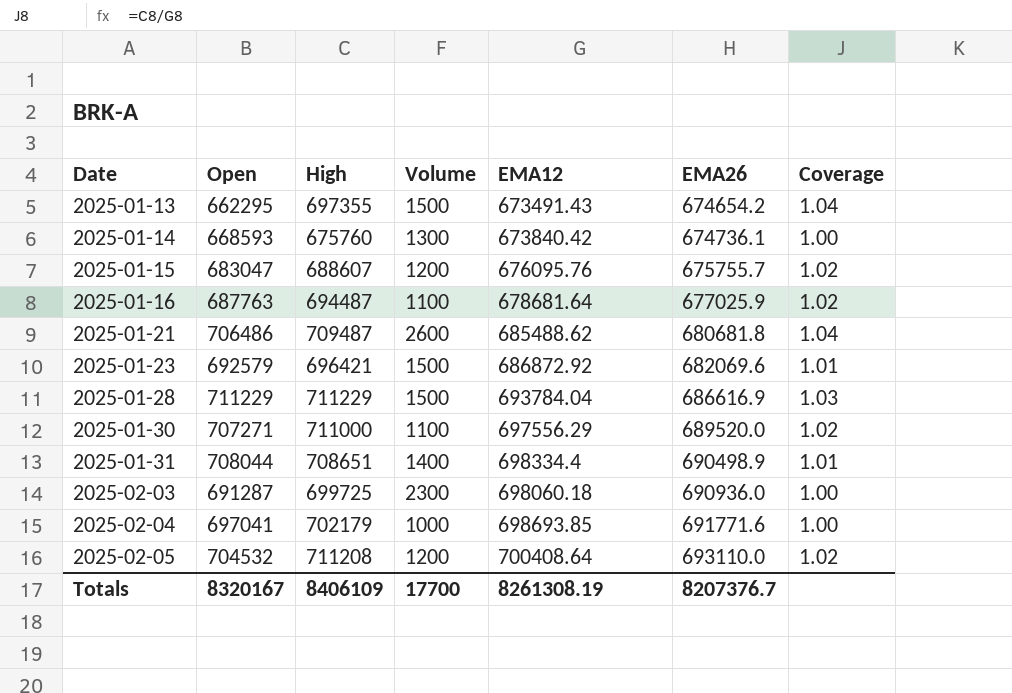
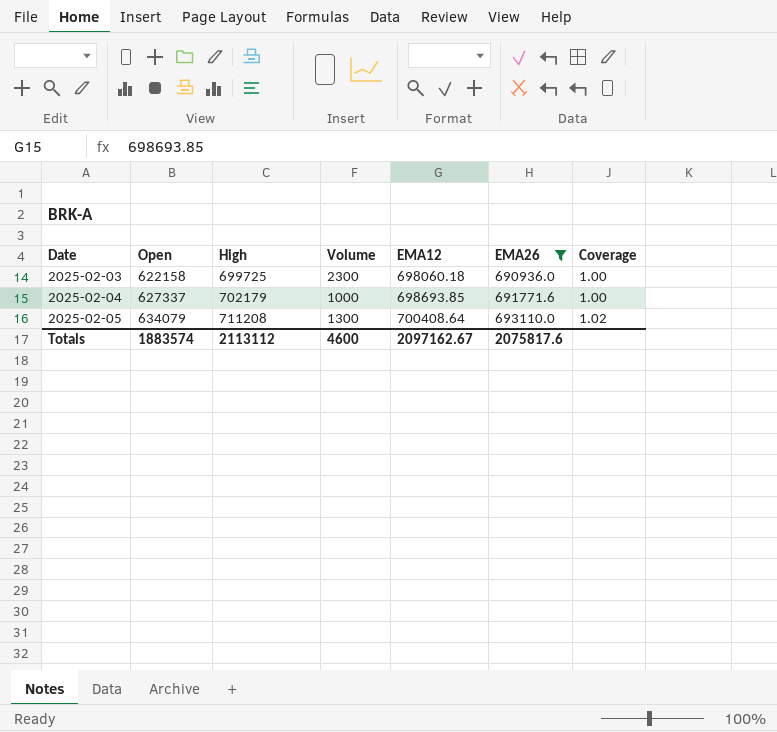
filter: none -> EMA26 >= 690936.0
2025-02-03 | Open: 691287 -> 622158
2025-02-04 | Open: 697041 -> 627337
2025-02-05 | Open: 704532 -> 634079
2025-02-05 | Volume: 1200 -> 1300
Totals | Open: 8320167 -> 1883574
Totals | High: 8406109 -> 2113112
Totals | Volume: 17700 -> 4600
Totals | EMA12: 8261308.19 -> 2097162.67
Totals | EMA26: 8207376.7 -> 2075817.6

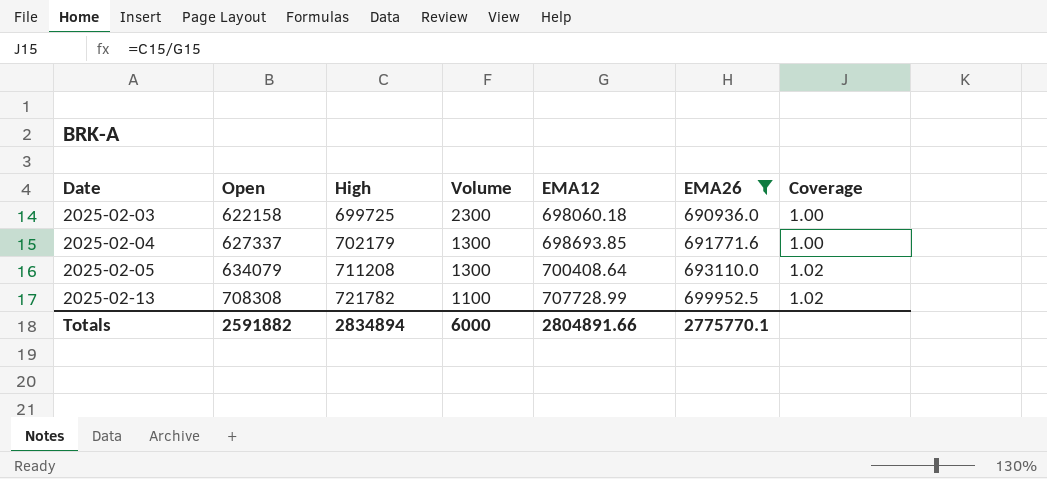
2025-02-04 | Volume: 1000 -> 1300
row 2025-02-13: none -> 708308 | 721782 | 1100 | 707728.99 | 699952.5 | 1.02
Totals | Open: 1883574 -> 2591882
Totals | High: 2113112 -> 2834894
Totals | Volume: 4600 -> 6000
Totals | EMA12: 2097162.67 -> 2804891.66
Totals | EMA26: 2075817.6 -> 2775770.1

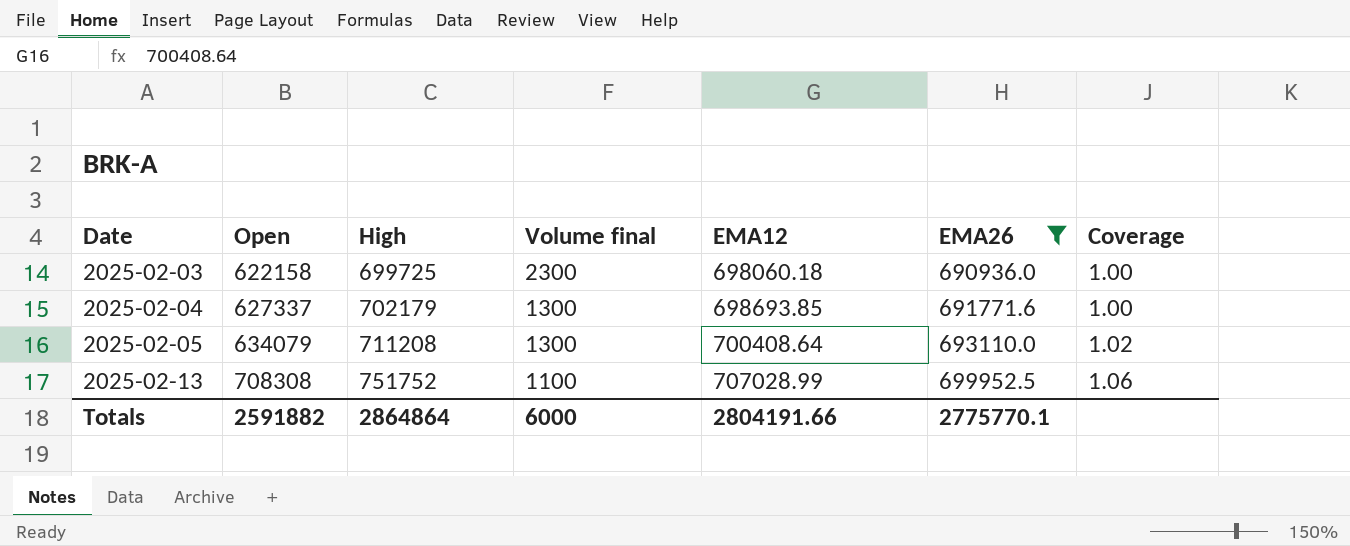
column name: Volume -> Volume final
2025-02-13 | High: 721782 -> 751752
2025-02-13 | EMA12: 707728.99 -> 707028.99
2025-02-13 | Coverage: 1.02 -> 1.06
Totals | High: 2834894 -> 2864864
Totals | EMA12: 2804891.66 -> 2804191.66

